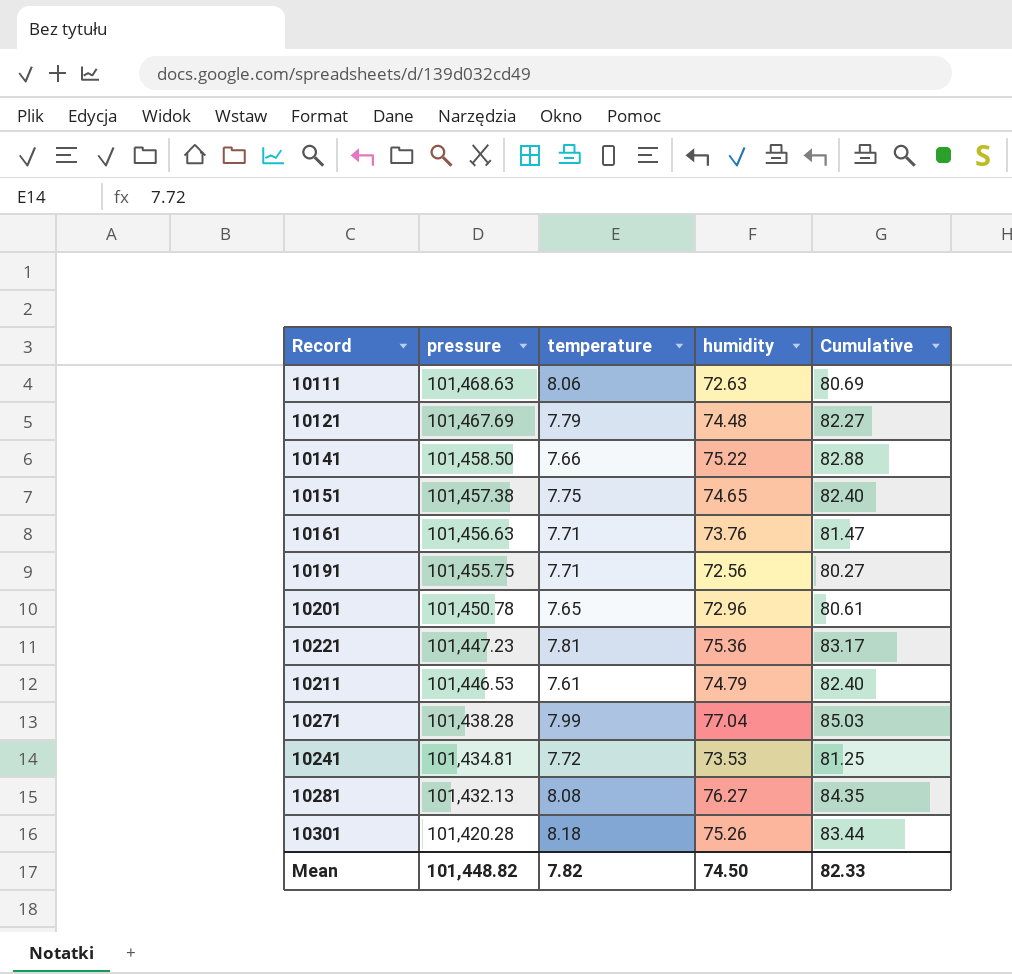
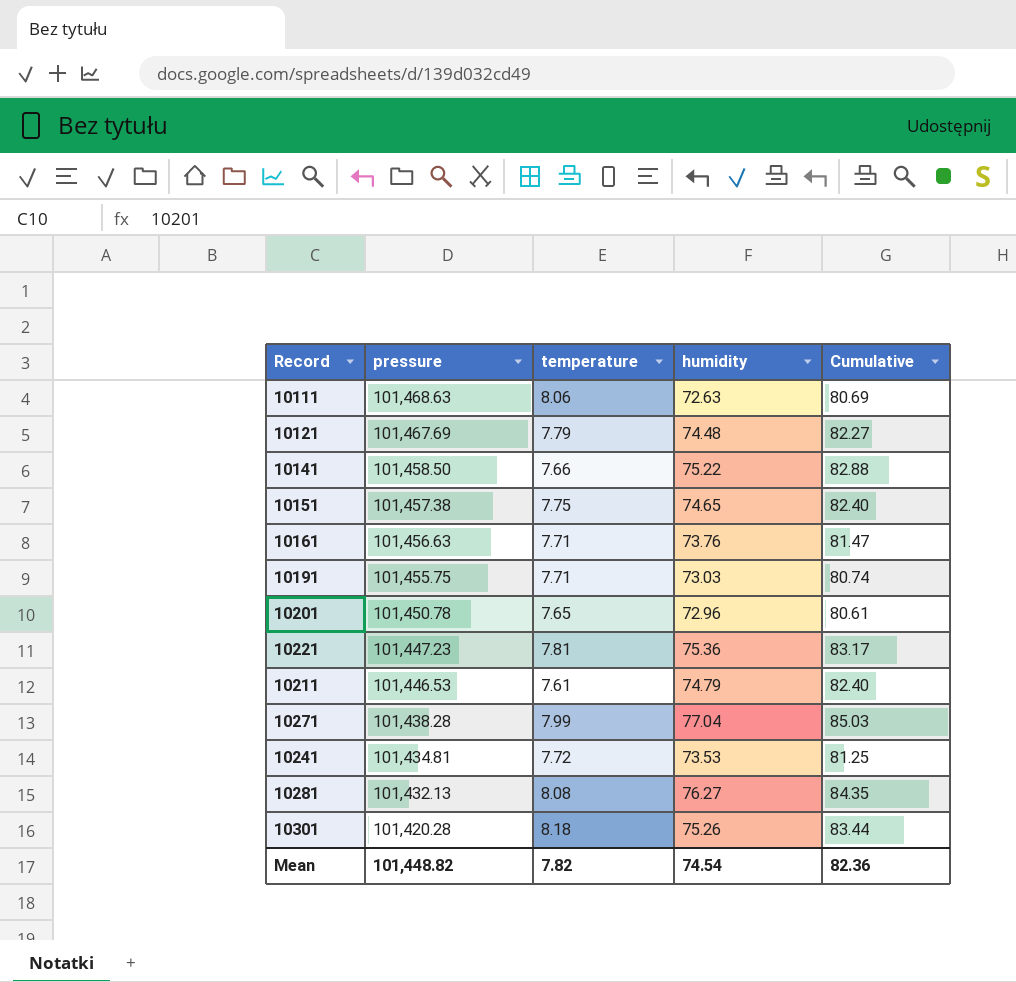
10191 | humidity: 72.56 -> 73.03
10191 | Cumulative: 80.27 -> 80.74
Mean | humidity: 74.50 -> 74.54
Mean | Cumulative: 82.33 -> 82.36

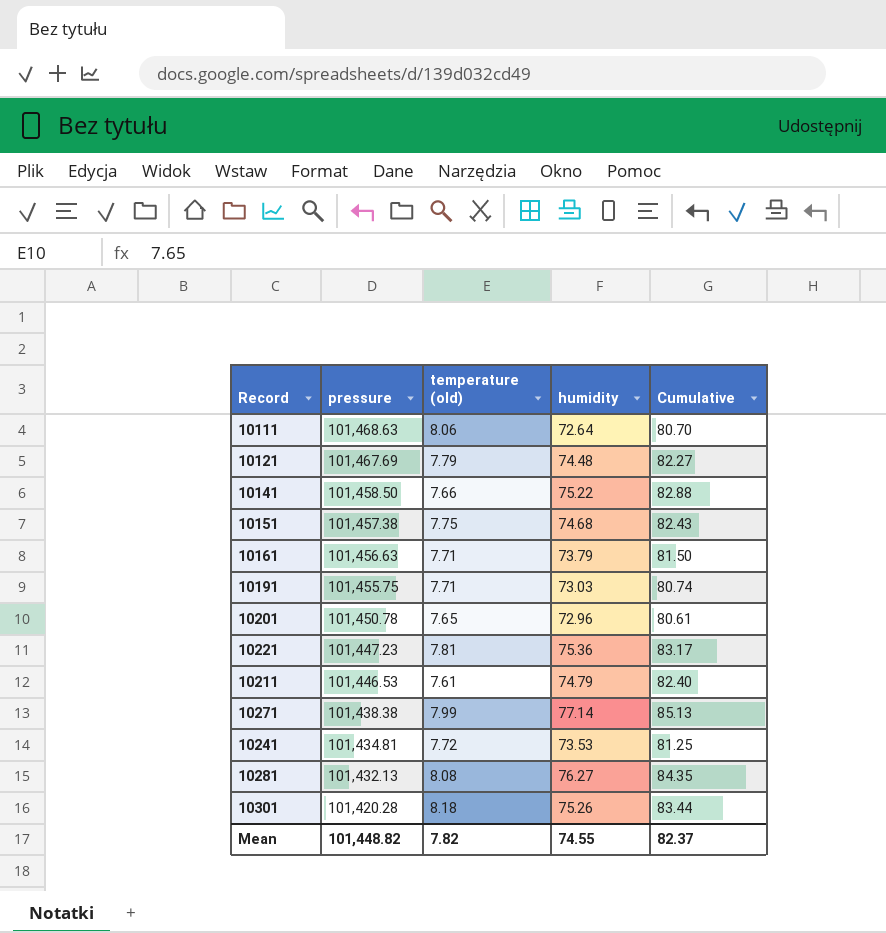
column name: temperature -> temperature (old)
10111 | humidity: 72.63 -> 72.64
10111 | Cumulative: 80.69 -> 80.70
10151 | humidity: 74.65 -> 74.68
10151 | Cumulative: 82.40 -> 82.43
10161 | humidity: 73.76 -> 73.79
10161 | Cumulative: 81.47 -> 81.50
10271 | pressure: 101,438.28 -> 101,438.38
10271 | humidity: 77.04 -> 77.14
10271 | Cumulative: 85.03 -> 85.13
Mean | humidity: 74.54 -> 74.55
Mean | Cumulative: 82.36 -> 82.37

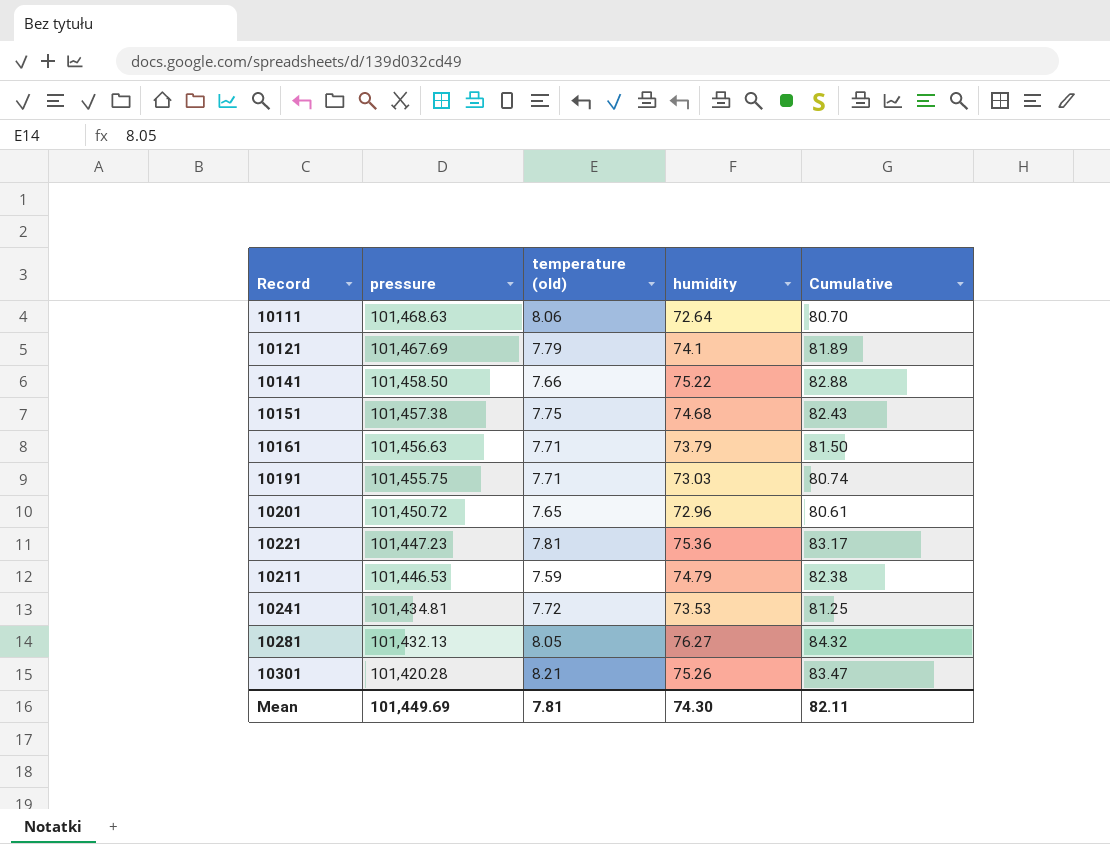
row 10271: 101,438.38 | 7.99 | 77.14 | 85.13 -> none
10121 | humidity: 74.48 -> 74.1
10121 | Cumulative: 82.27 -> 81.89
10201 | pressure: 101,450.78 -> 101,450.72
10211 | temperature (old): 7.61 -> 7.59
10211 | Cumulative: 82.40 -> 82.38
10281 | temperature (old): 8.08 -> 8.05
10281 | Cumulative: 84.35 -> 84.32
10301 | temperature (old): 8.18 -> 8.21
10301 | Cumulative: 83.44 -> 83.47
Mean | pressure: 101,448.82 -> 101,449.69
Mean | temperature (old): 7.82 -> 7.81
Mean | humidity: 74.55 -> 74.30
Mean | Cumulative: 82.37 -> 82.11

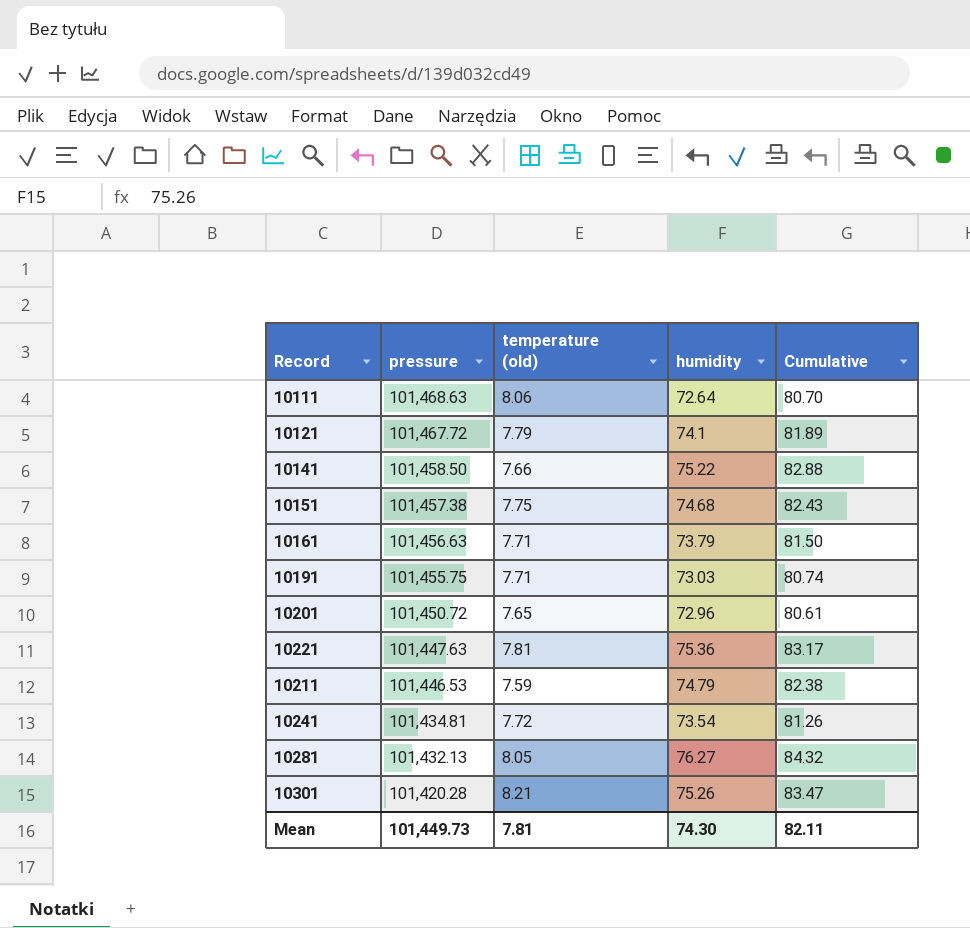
10121 | pressure: 101,467.69 -> 101,467.72
10221 | pressure: 101,447.23 -> 101,447.63
10241 | humidity: 73.53 -> 73.54
10241 | Cumulative: 81.25 -> 81.26
Mean | pressure: 101,449.69 -> 101,449.73

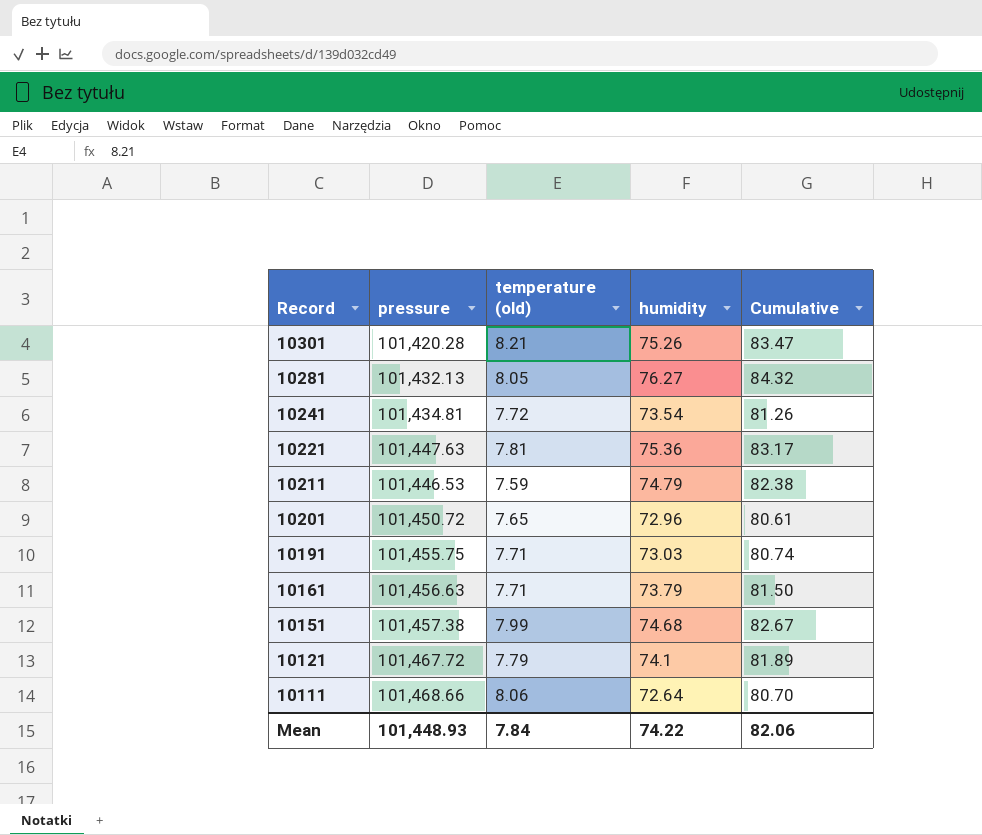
row order: pressure descending -> Record descending
row 10141: 101,458.50 | 7.66 | 75.22 | 82.88 -> none
10151 | temperature (old): 7.75 -> 7.99
10151 | Cumulative: 82.43 -> 82.67
10111 | pressure: 101,468.63 -> 101,468.66
Mean | pressure: 101,449.73 -> 101,448.93
Mean | temperature (old): 7.81 -> 7.84
Mean | humidity: 74.30 -> 74.22
Mean | Cumulative: 82.11 -> 82.06

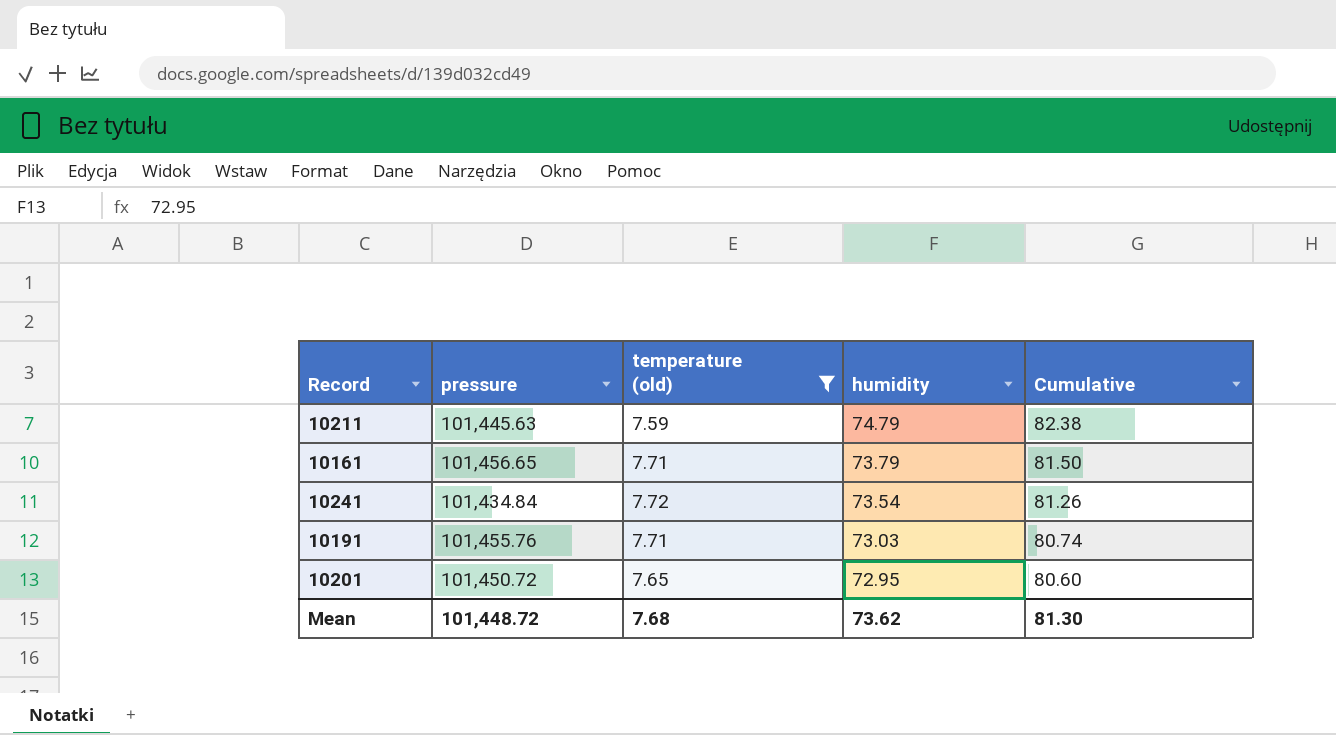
filter: none -> temperature (old) <= 7.72
row order: Record descending -> humidity descending
10211 | pressure: 101,446.53 -> 101,445.63
10161 | pressure: 101,456.63 -> 101,456.65
10241 | pressure: 101,434.81 -> 101,434.84
10191 | pressure: 101,455.75 -> 101,455.76
10201 | humidity: 72.96 -> 72.95
10201 | Cumulative: 80.61 -> 80.60
Mean | pressure: 101,448.93 -> 101,448.72
Mean | temperature (old): 7.84 -> 7.68
Mean | humidity: 74.22 -> 73.62
Mean | Cumulative: 82.06 -> 81.30

